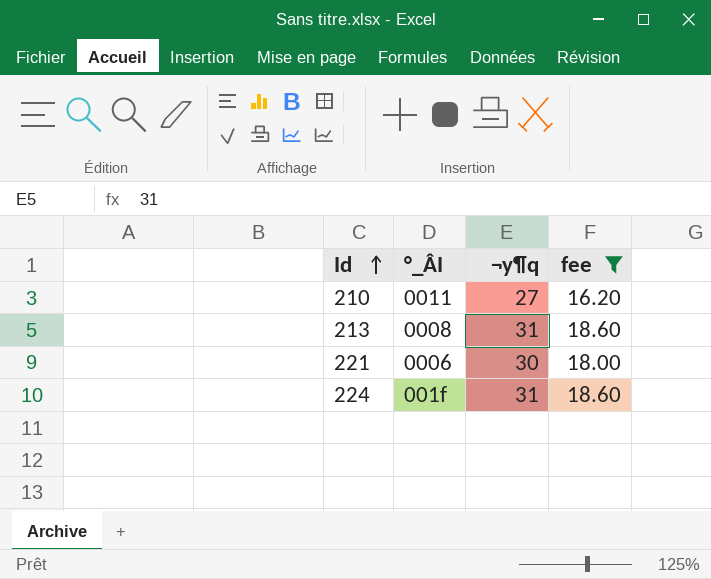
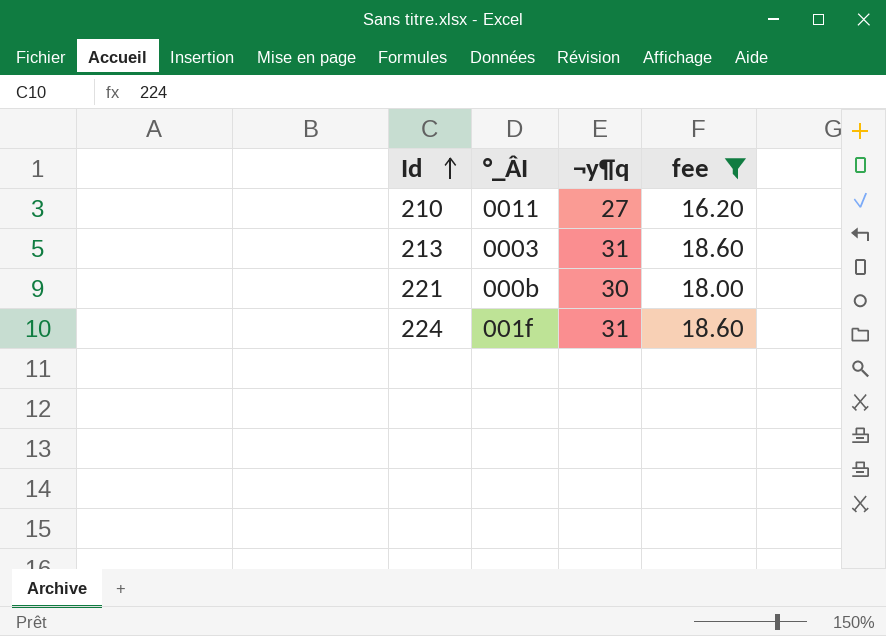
213 | °_ÂI: 0008 -> 0003
221 | °_ÂI: 0006 -> 000b

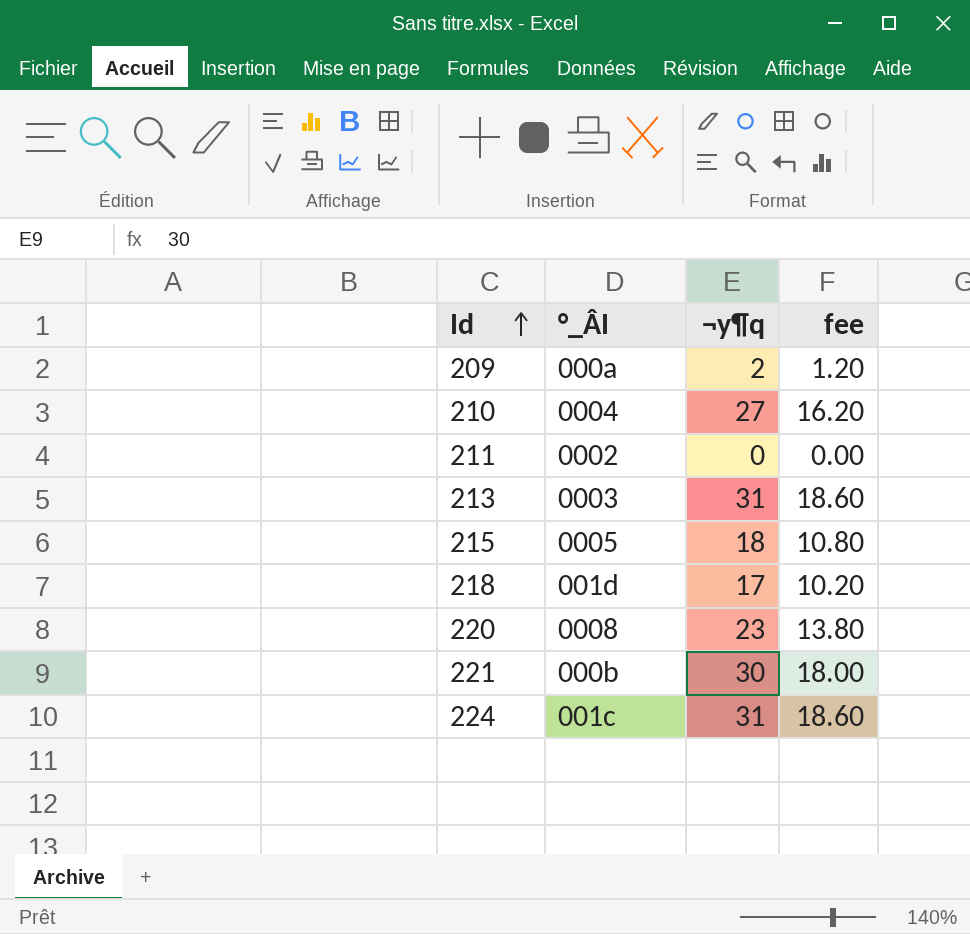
filter: fee >= 16.20 -> none
210 | °_ÂI: 0011 -> 0004
224 | °_ÂI: 001f -> 001c

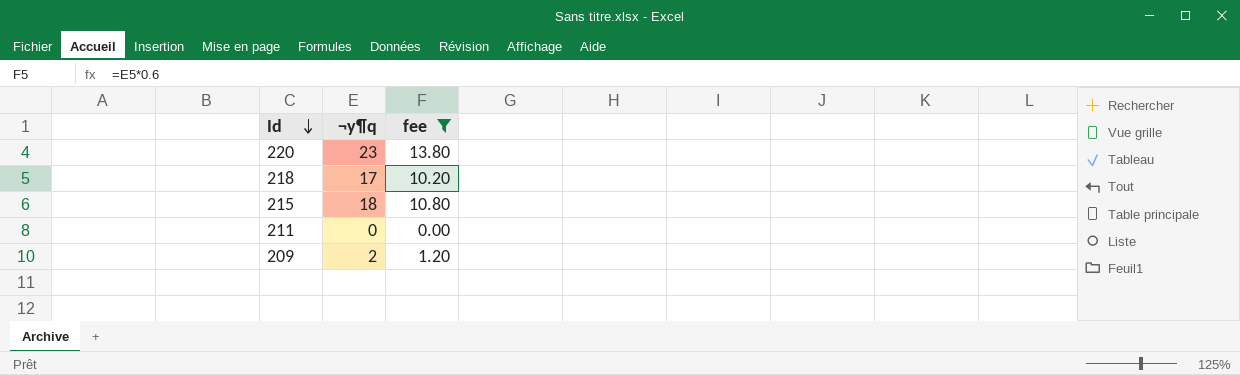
filter: none -> fee <= 13.80
row order: Id ascending -> Id descending
column °_ÂI | position: 2 -> none

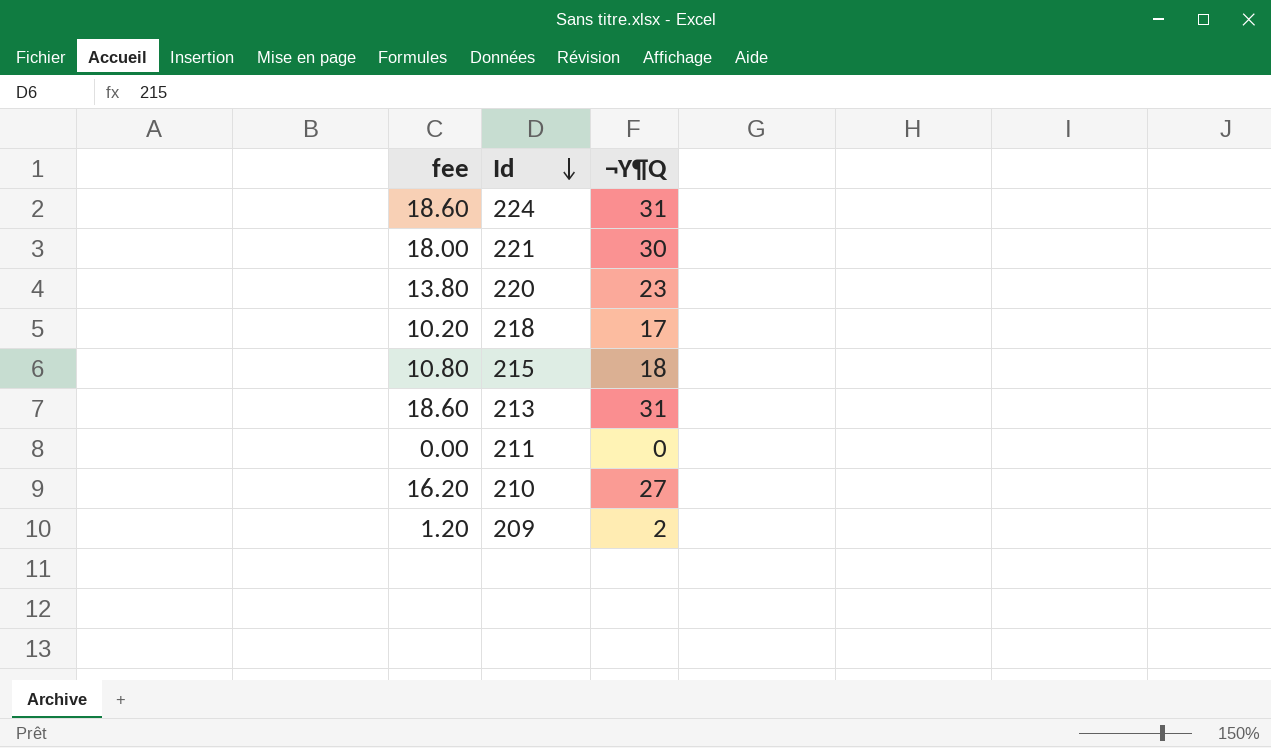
filter: fee <= 13.80 -> none
column fee | position: 3 -> 1
column name: ¬y¶q -> ¬Y¶Q

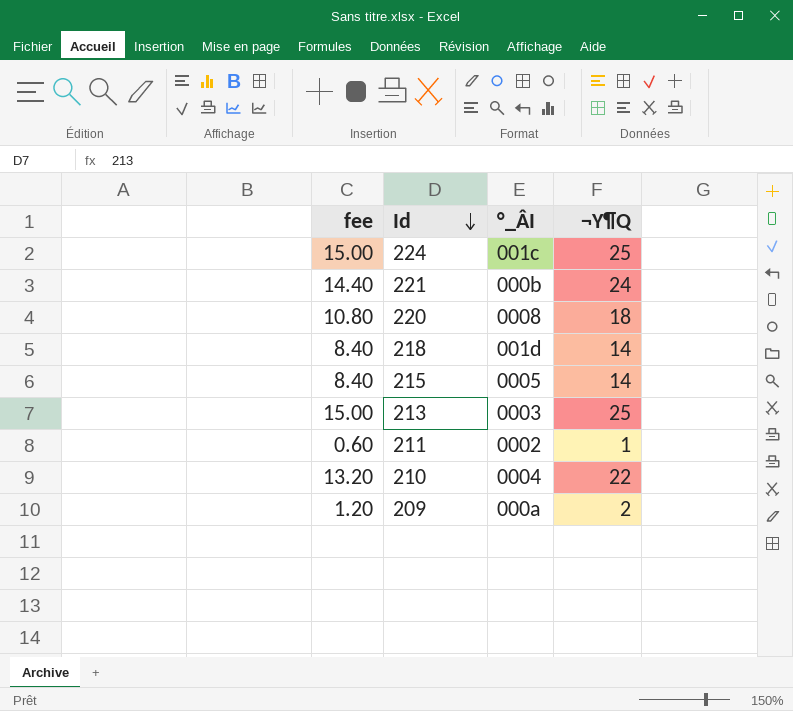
column °_ÂI | position: none -> 3
224 | fee: 18.60 -> 15.00
224 | ¬Y¶Q: 31 -> 25
221 | fee: 18.00 -> 14.40
221 | ¬Y¶Q: 30 -> 24
220 | fee: 13.80 -> 10.80
220 | ¬Y¶Q: 23 -> 18
218 | fee: 10.20 -> 8.40
218 | ¬Y¶Q: 17 -> 14
215 | fee: 10.80 -> 8.40
215 | ¬Y¶Q: 18 -> 14
213 | fee: 18.60 -> 15.00
213 | ¬Y¶Q: 31 -> 25
211 | fee: 0.00 -> 0.60
211 | ¬Y¶Q: 0 -> 1
210 | fee: 16.20 -> 13.20
210 | ¬Y¶Q: 27 -> 22

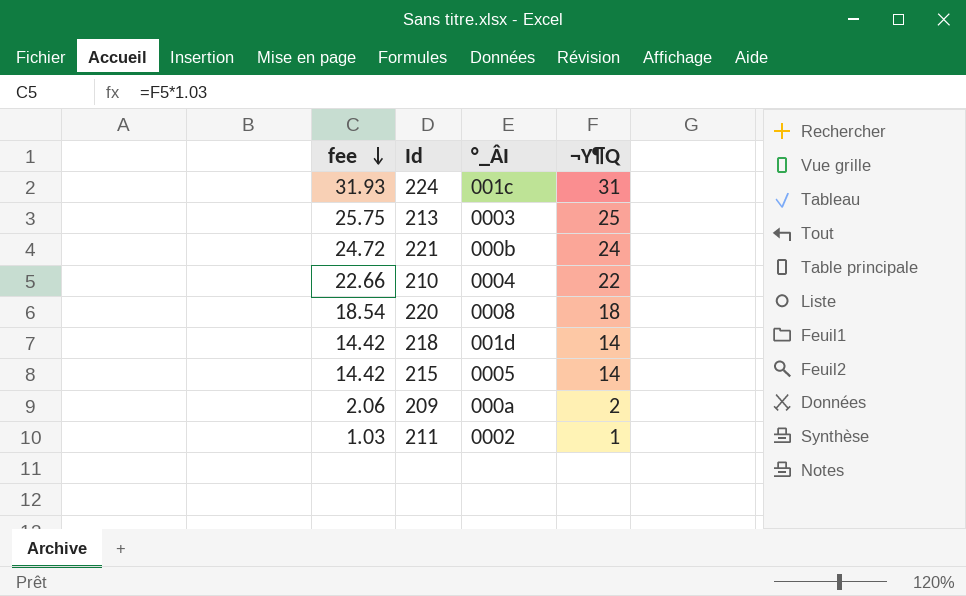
row order: Id descending -> fee descending
column fee | formula: [¬Y¶Q] * 0.6 -> [¬Y¶Q] * 1.03
224 | ¬Y¶Q: 25 -> 31

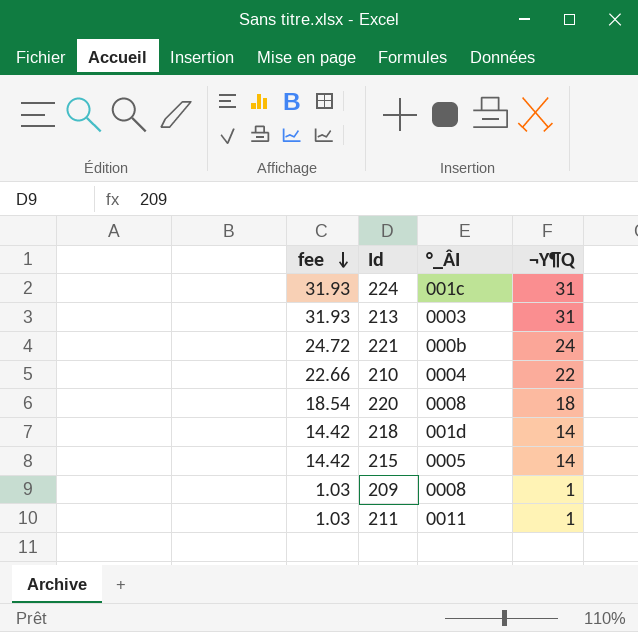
213 | fee: 25.75 -> 31.93
213 | ¬Y¶Q: 25 -> 31
209 | fee: 2.06 -> 1.03
209 | °_ÂI: 000a -> 0008
209 | ¬Y¶Q: 2 -> 1
211 | °_ÂI: 0002 -> 0011

